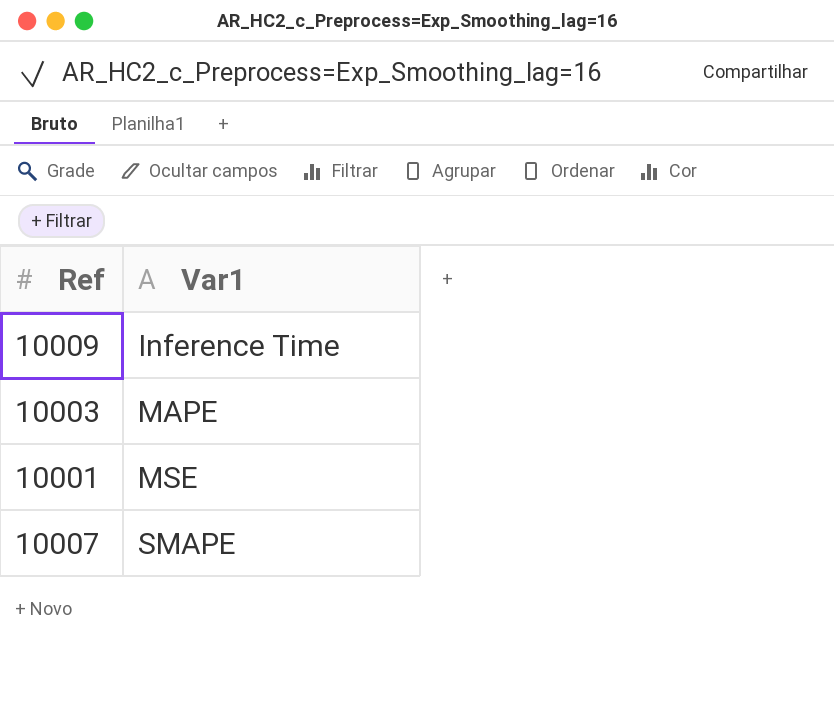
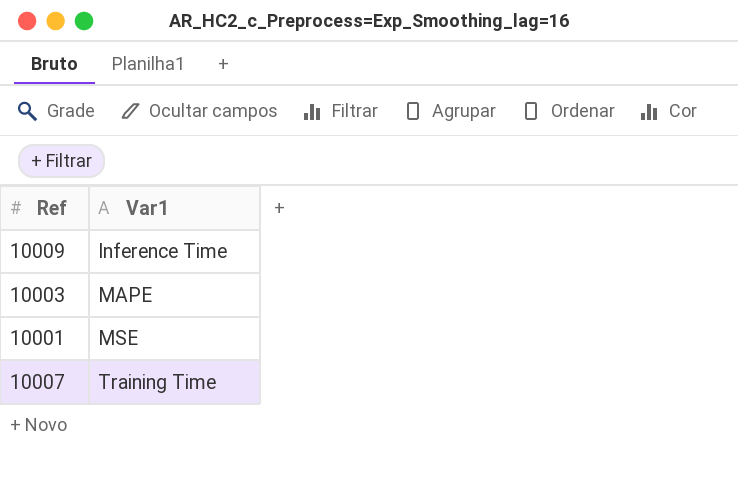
10007 | Var1: SMAPE -> Training Time

